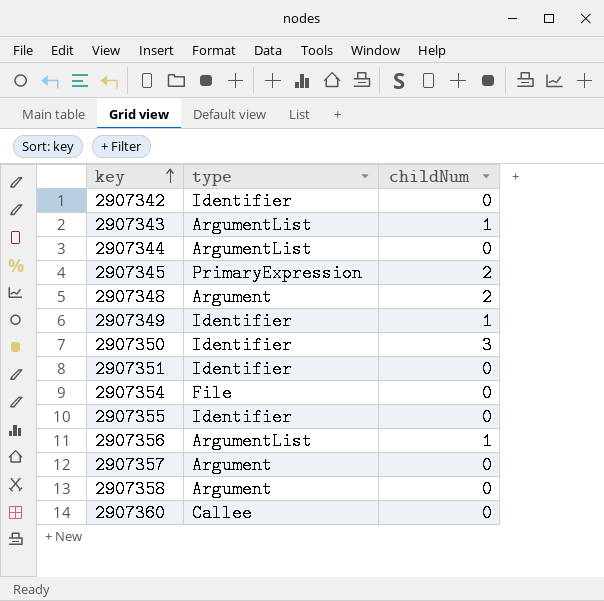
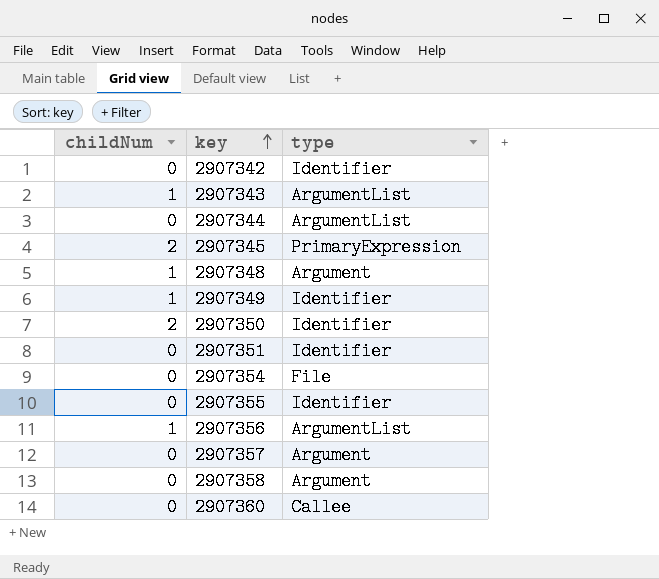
column childNum | position: 3 -> 1
2907348 | childNum: 2 -> 1
2907350 | childNum: 3 -> 2

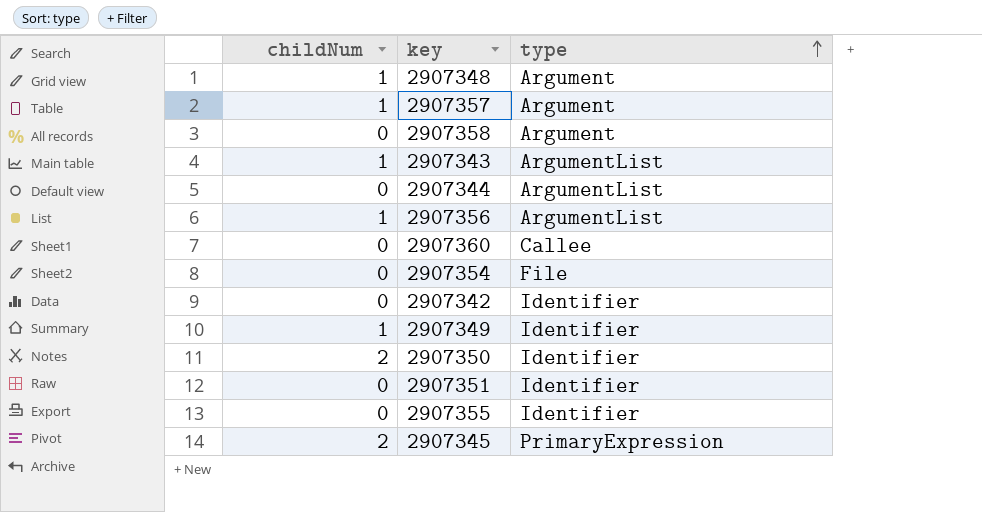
row order: key ascending -> type ascending
2907357 | childNum: 0 -> 1

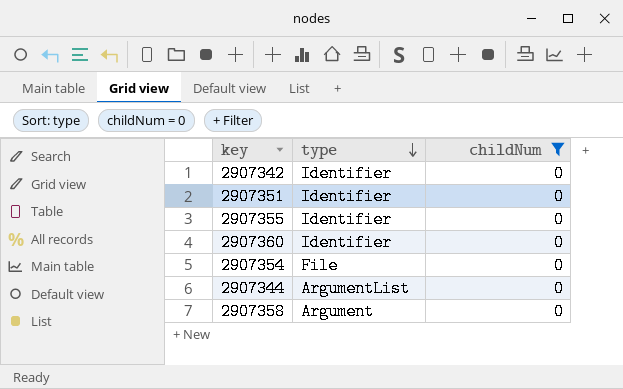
filter: none -> childNum = 0
row order: type ascending -> type descending
column childNum | position: 1 -> 3
2907360 | type: Callee -> Identifier

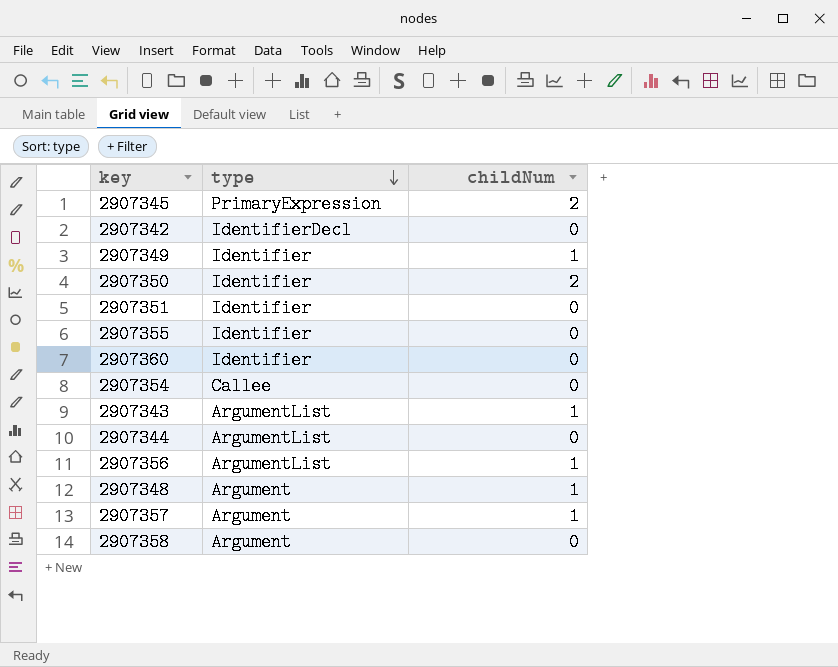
filter: childNum = 0 -> none
2907342 | type: Identifier -> IdentifierDecl
2907354 | type: File -> Callee

